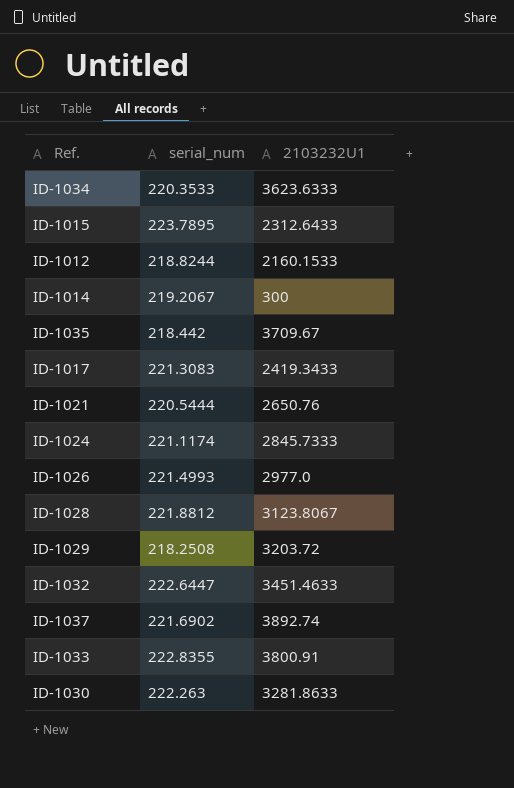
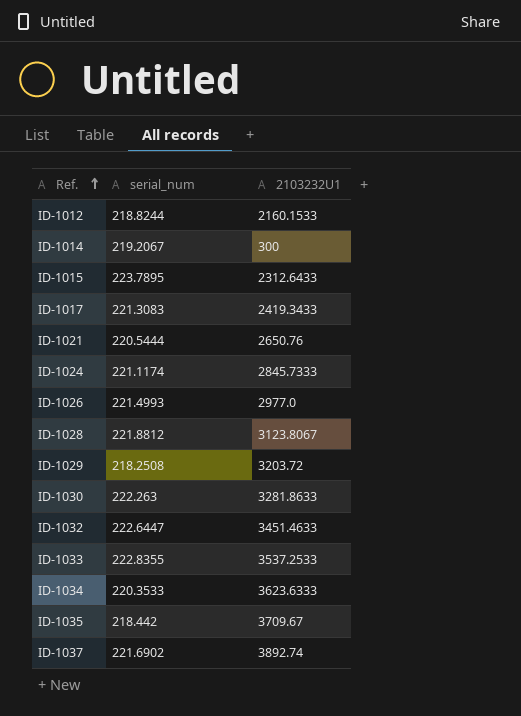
row order: none -> Ref. ascending
ID-1033 | 2103232U1: 3800.91 -> 3537.2533

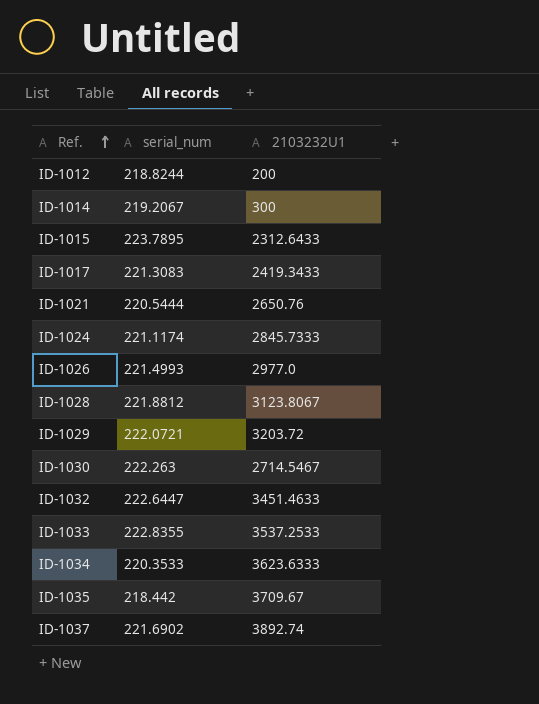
ID-1012 | 2103232U1: 2160.1533 -> 200
ID-1029 | serial_num: 218.2508 -> 222.0721
ID-1030 | 2103232U1: 3281.8633 -> 2714.5467

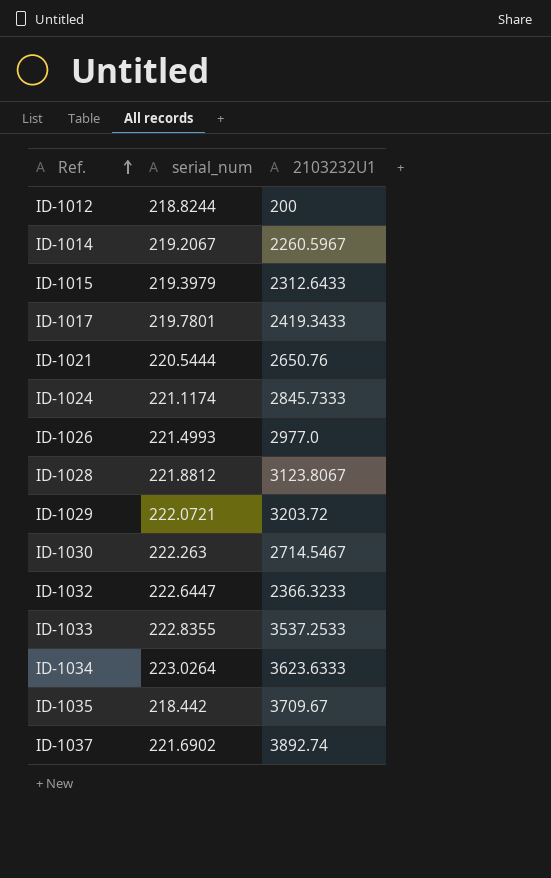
ID-1014 | 2103232U1: 300 -> 2260.5967
ID-1015 | serial_num: 223.7895 -> 219.3979
ID-1017 | serial_num: 221.3083 -> 219.7801
ID-1032 | 2103232U1: 3451.4633 -> 2366.3233
ID-1034 | serial_num: 220.3533 -> 223.0264

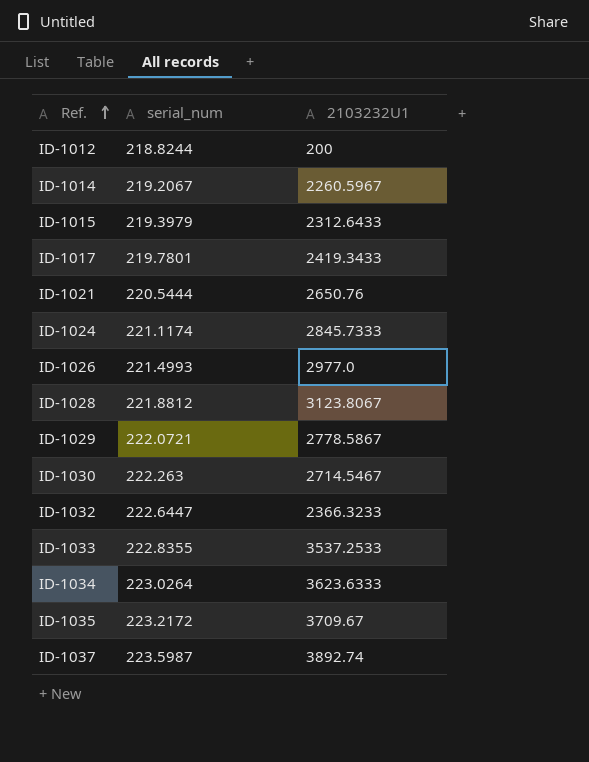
ID-1029 | 2103232U1: 3203.72 -> 2778.5867
ID-1035 | serial_num: 218.442 -> 223.2172
ID-1037 | serial_num: 221.6902 -> 223.5987

